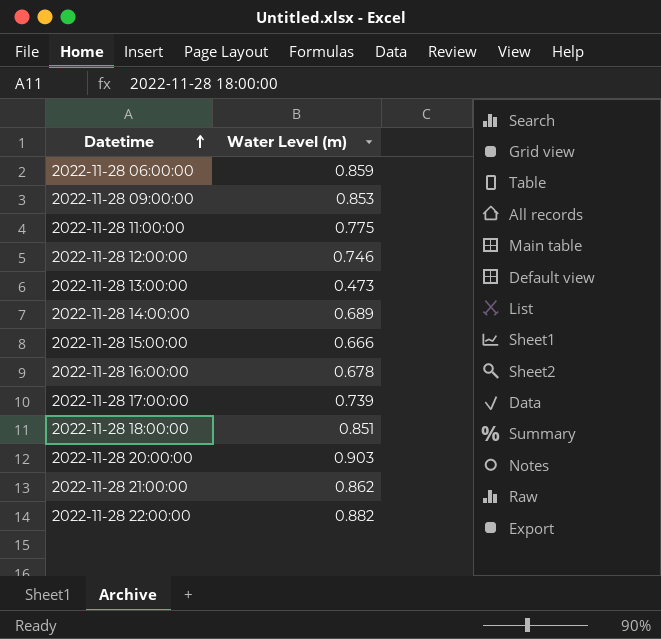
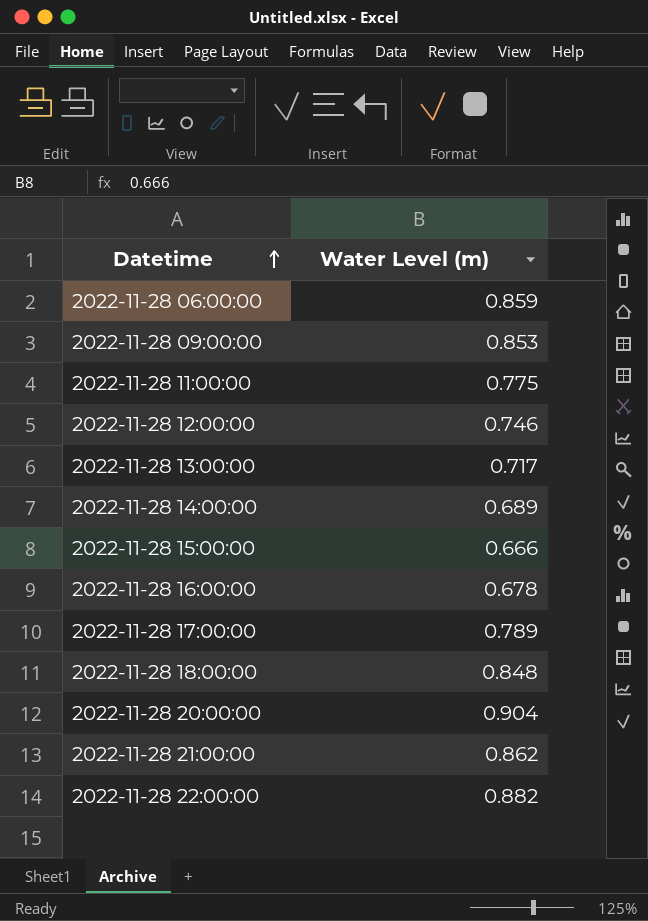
2022-11-28 13:00:00 | Water Level (m): 0.473 -> 0.717
2022-11-28 17:00:00 | Water Level (m): 0.739 -> 0.789
2022-11-28 18:00:00 | Water Level (m): 0.851 -> 0.848
2022-11-28 20:00:00 | Water Level (m): 0.903 -> 0.904

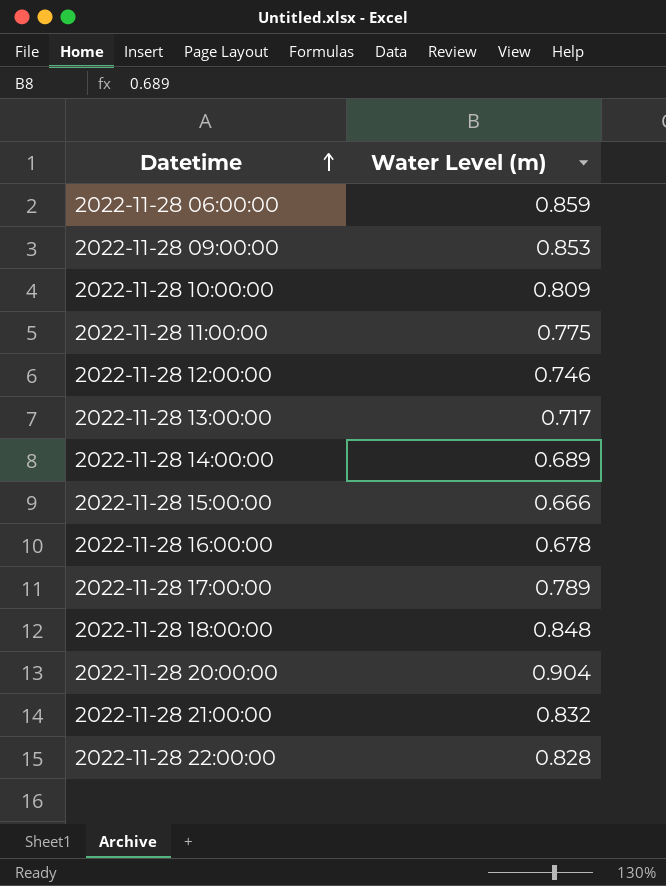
row 2022-11-28 10:00:00: none -> 0.809
2022-11-28 21:00:00 | Water Level (m): 0.862 -> 0.832
2022-11-28 22:00:00 | Water Level (m): 0.882 -> 0.828

